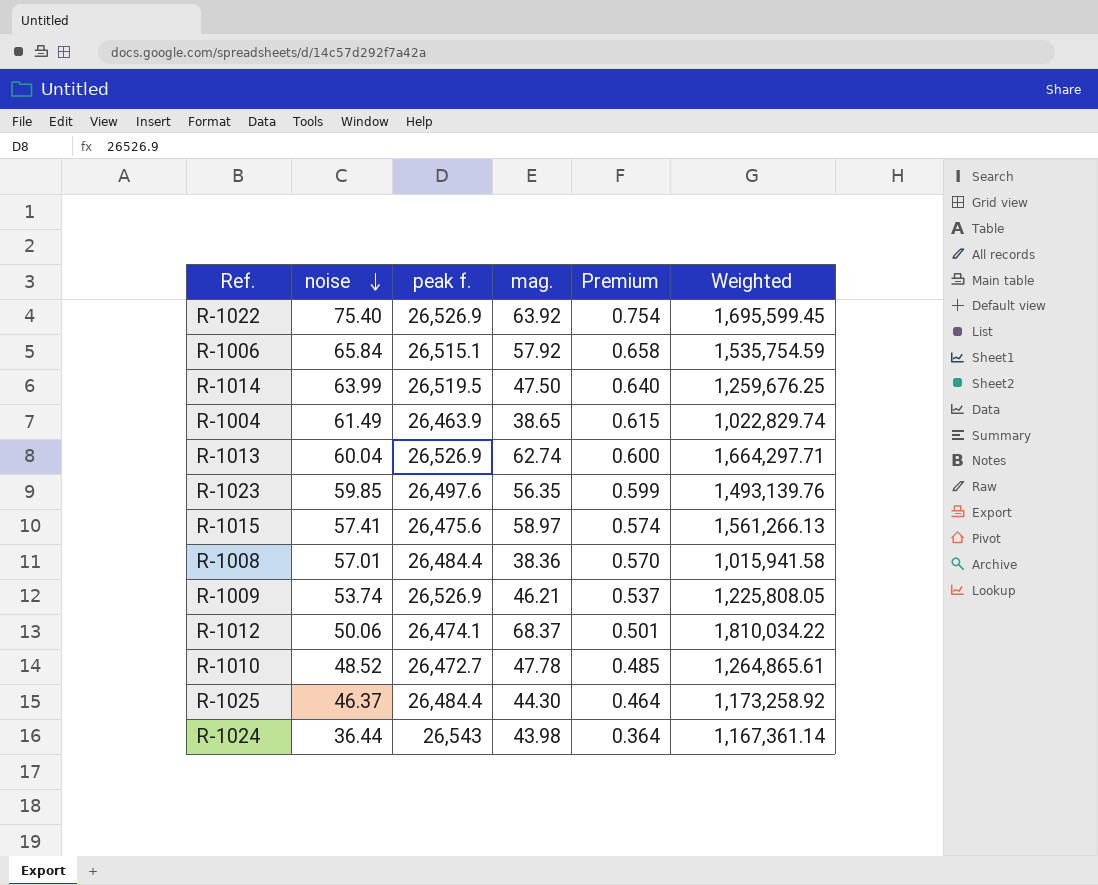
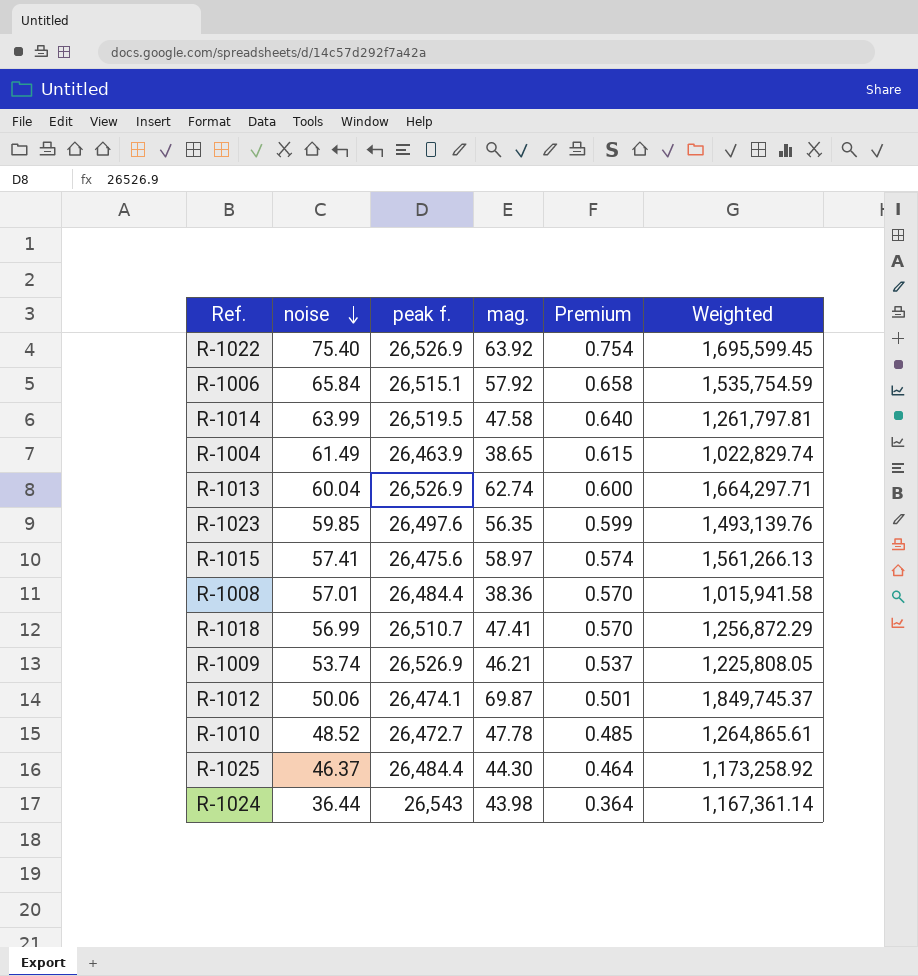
R-1014 | mag.: 47.50 -> 47.58
R-1014 | Weighted: 1,259,676.25 -> 1,261,797.81
row R-1018: none -> 56.99 | 26,510.7 | 47.41 | 0.570 | 1,256,872.29
R-1012 | mag.: 68.37 -> 69.87
R-1012 | Weighted: 1,810,034.22 -> 1,849,745.37

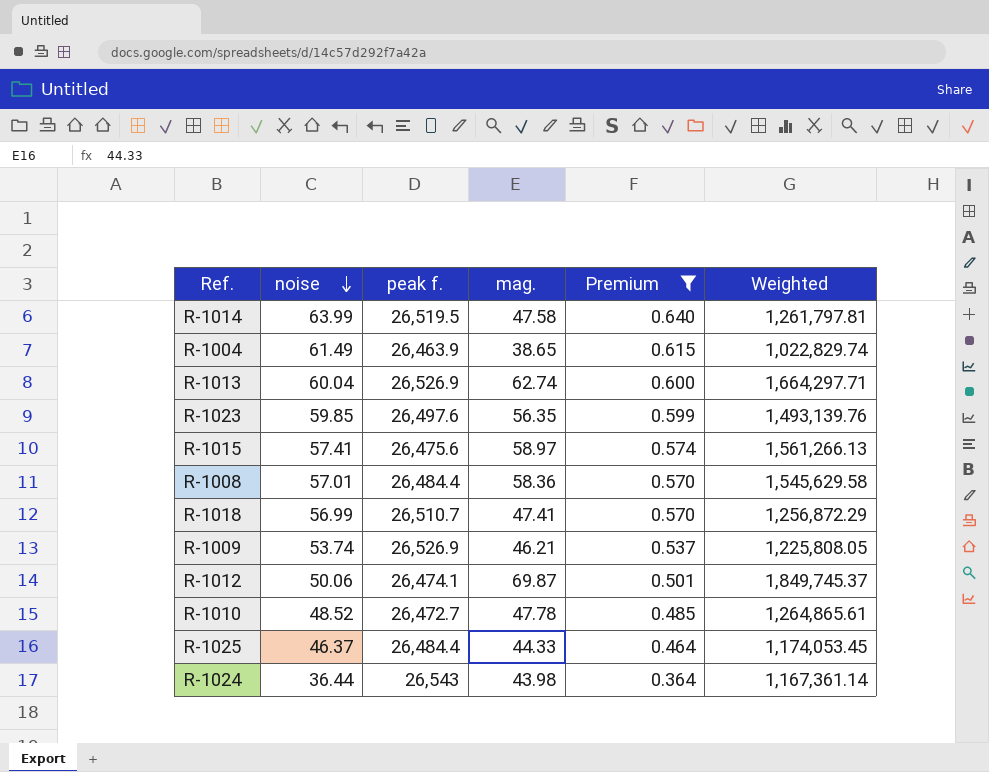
filter: none -> Premium <= 0.640
R-1008 | mag.: 38.36 -> 58.36
R-1008 | Weighted: 1,015,941.58 -> 1,545,629.58
R-1025 | mag.: 44.30 -> 44.33
R-1025 | Weighted: 1,173,258.92 -> 1,174,053.45

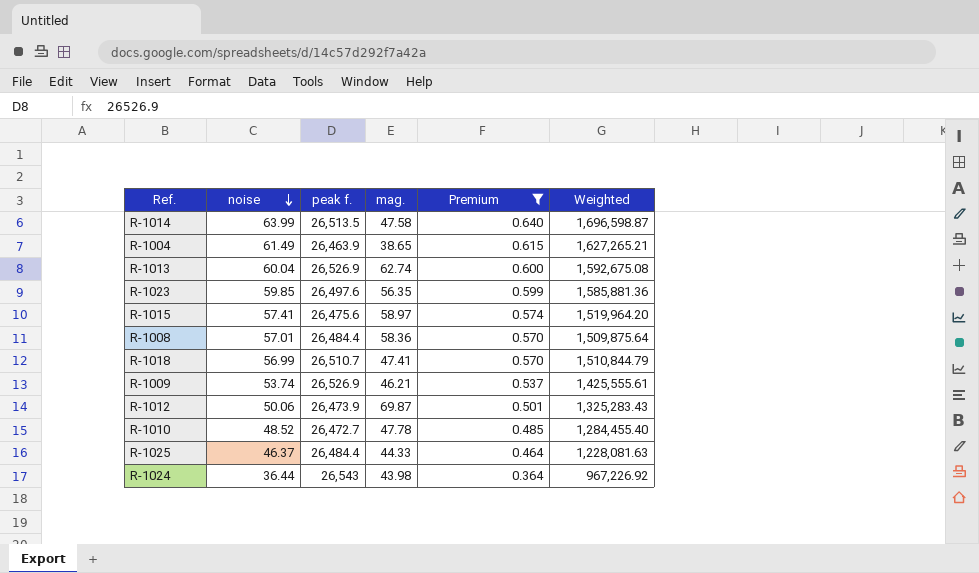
column Weighted | formula: [peak f.] * [mag.] -> [noise] * [peak f.]
R-1014 | peak f.: 26,519.5 -> 26,513.5
R-1012 | peak f.: 26,474.1 -> 26,473.9

